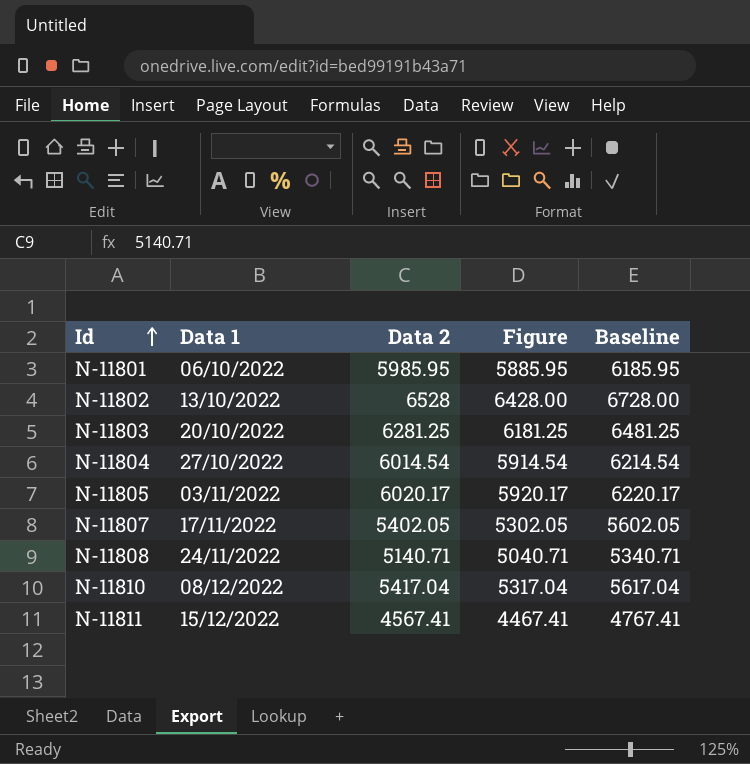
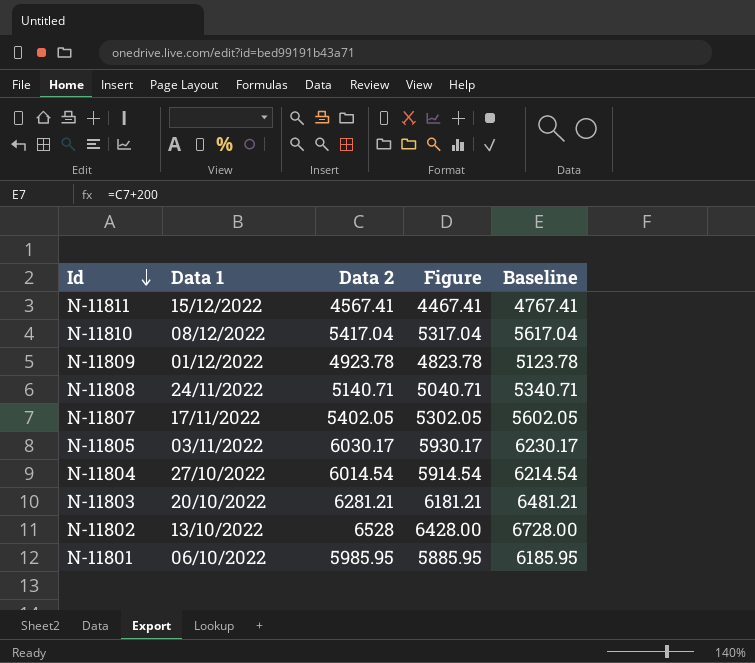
row order: Id ascending -> Id descending
row N-11809: none -> 01/12/2022 | 4923.78 | 4823.78 | 5123.78
N-11805 | Data 2: 6020.17 -> 6030.17
N-11805 | Figure: 5920.17 -> 5930.17
N-11805 | Baseline: 6220.17 -> 6230.17
N-11803 | Data 2: 6281.25 -> 6281.21
N-11803 | Figure: 6181.25 -> 6181.21
N-11803 | Baseline: 6481.25 -> 6481.21

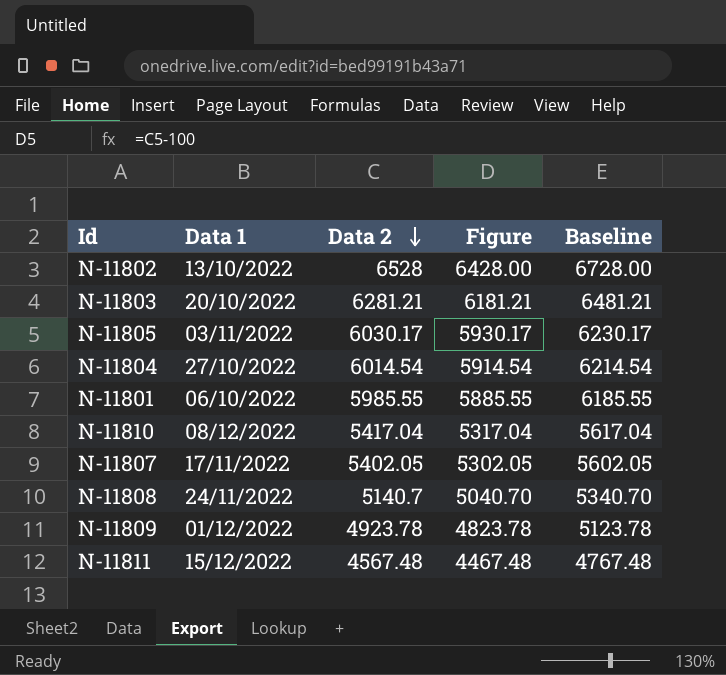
row order: Id descending -> Data 2 descending
N-11801 | Data 2: 5985.95 -> 5985.55
N-11801 | Figure: 5885.95 -> 5885.55
N-11801 | Baseline: 6185.95 -> 6185.55
N-11808 | Data 2: 5140.71 -> 5140.7
N-11808 | Figure: 5040.71 -> 5040.70
N-11808 | Baseline: 5340.71 -> 5340.70
N-11811 | Data 2: 4567.41 -> 4567.48
N-11811 | Figure: 4467.41 -> 4467.48
N-11811 | Baseline: 4767.41 -> 4767.48

